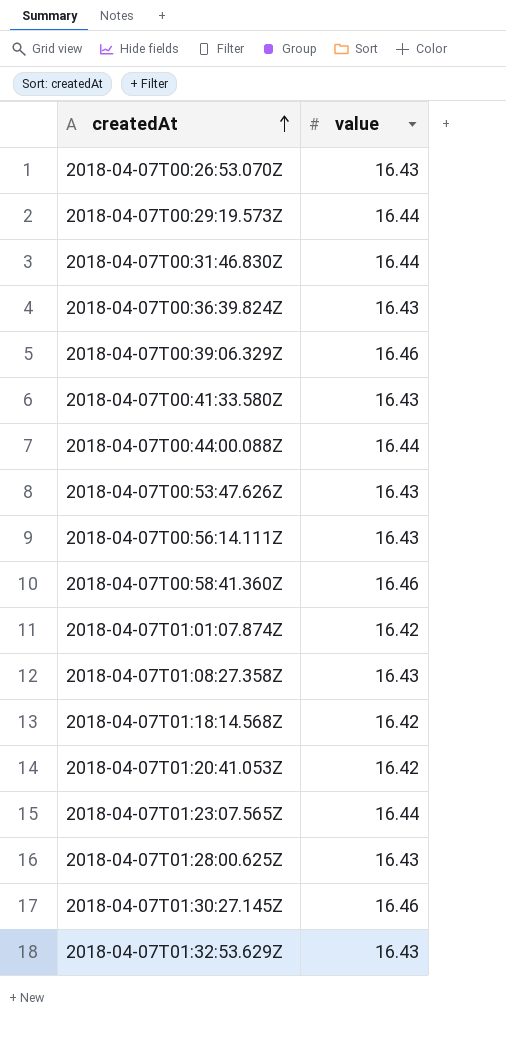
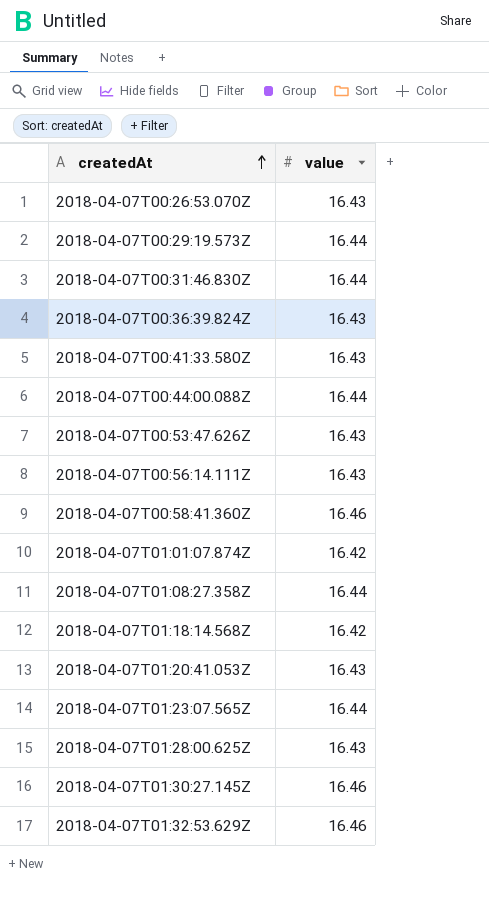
row 2018-04-07T00:39:06.329Z: 16.46 -> none
2018-04-07T01:08:27.358Z | value: 16.43 -> 16.44
2018-04-07T01:20:41.053Z | value: 16.42 -> 16.43
2018-04-07T01:32:53.629Z | value: 16.43 -> 16.46

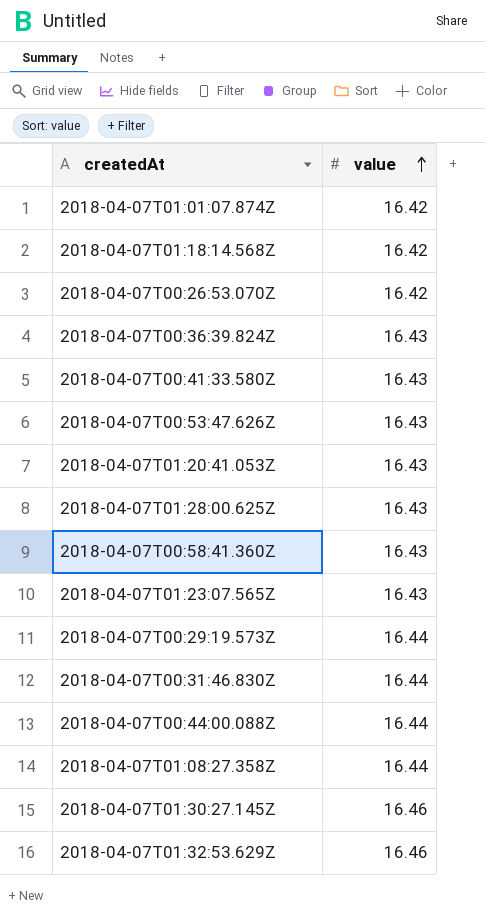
row order: createdAt ascending -> value ascending
row 2018-04-07T00:56:14.111Z: 16.43 -> none
2018-04-07T00:26:53.070Z | value: 16.43 -> 16.42
2018-04-07T00:58:41.360Z | value: 16.46 -> 16.43
2018-04-07T01:23:07.565Z | value: 16.44 -> 16.43

